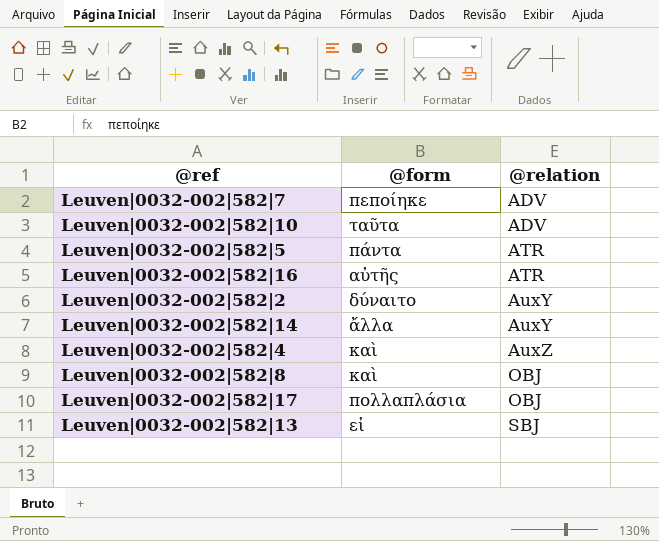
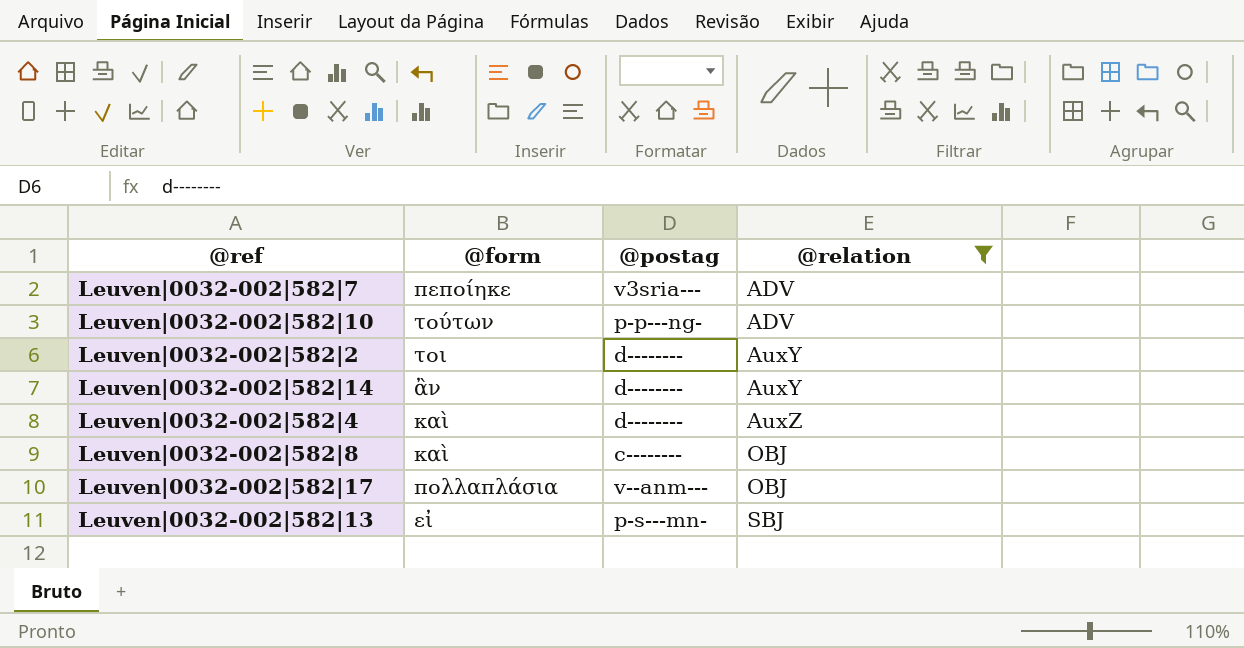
filter: none -> @relation != ATR
column @postag | position: none -> 3
Leuven|0032-002|582|10 | @form: ταῦτα -> τούτων
Leuven|0032-002|582|2 | @form: δύναιτο -> τοι
Leuven|0032-002|582|14 | @form: ἄλλα -> ἂν

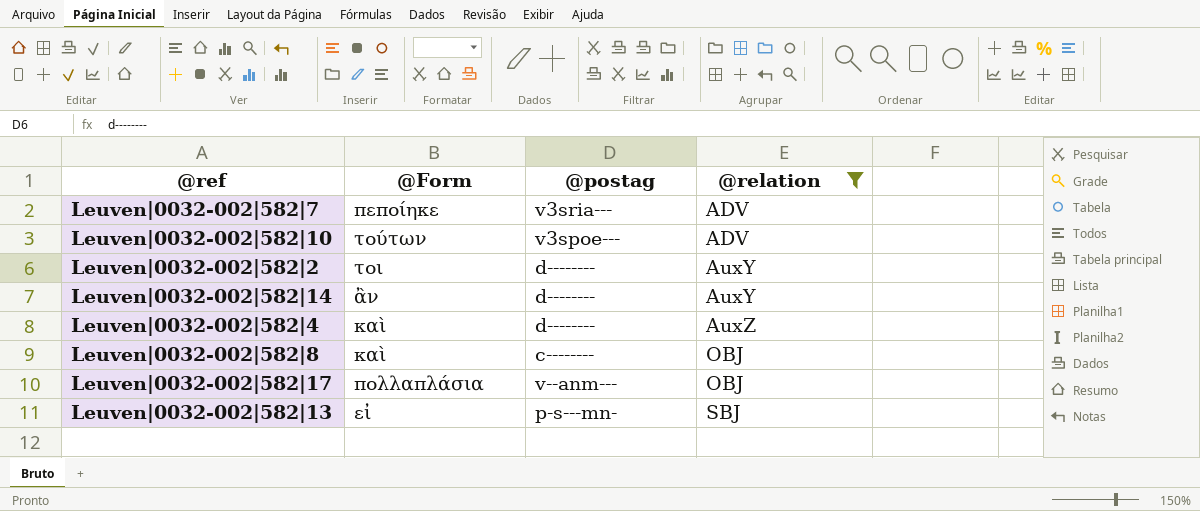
column name: @form -> @Form
Leuven|0032-002|582|10 | @postag: p-p---ng- -> v3spoe---

